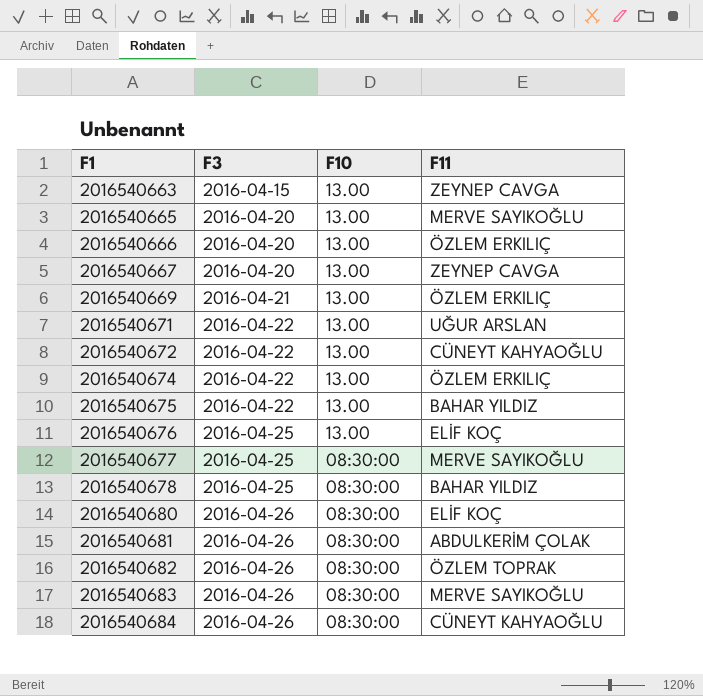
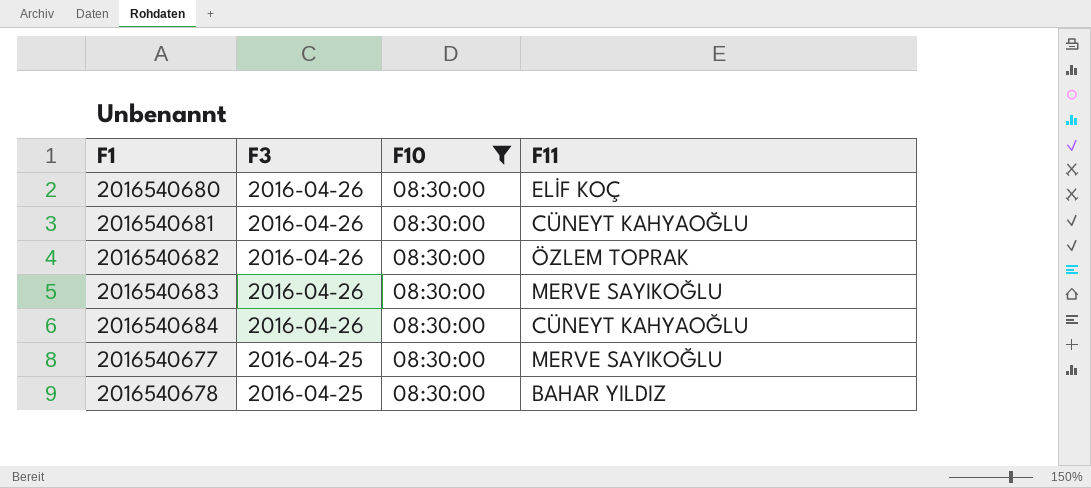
filter: none -> F10 = 08:30:00
row order: F1 ascending -> F3 descending
2016540681 | F11: ABDULKERİM ÇOLAK -> CÜNEYT KAHYAOĞLU

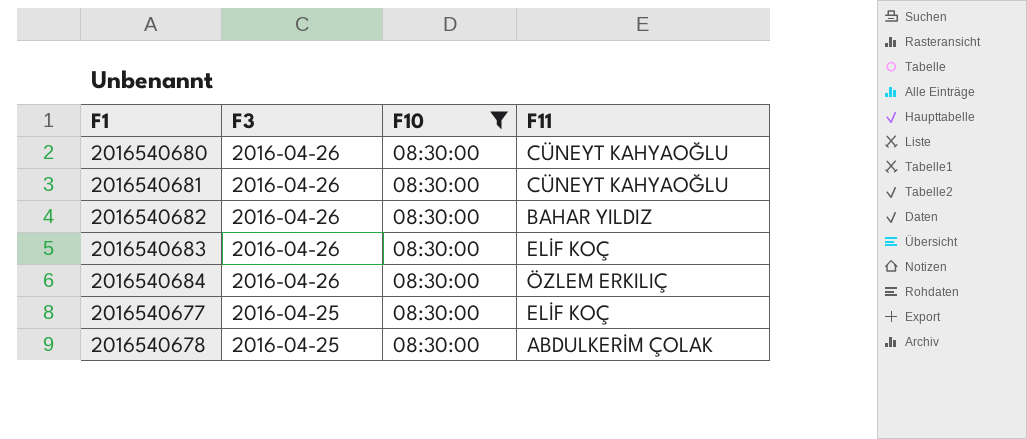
2016540680 | F11: ELİF KOÇ -> CÜNEYT KAHYAOĞLU
2016540682 | F11: ÖZLEM TOPRAK -> BAHAR YILDIZ
2016540683 | F11: MERVE SAYIKOĞLU -> ELİF KOÇ
2016540684 | F11: CÜNEYT KAHYAOĞLU -> ÖZLEM ERKILIÇ
2016540677 | F11: MERVE SAYIKOĞLU -> ELİF KOÇ
2016540678 | F11: BAHAR YILDIZ -> ABDULKERİM ÇOLAK

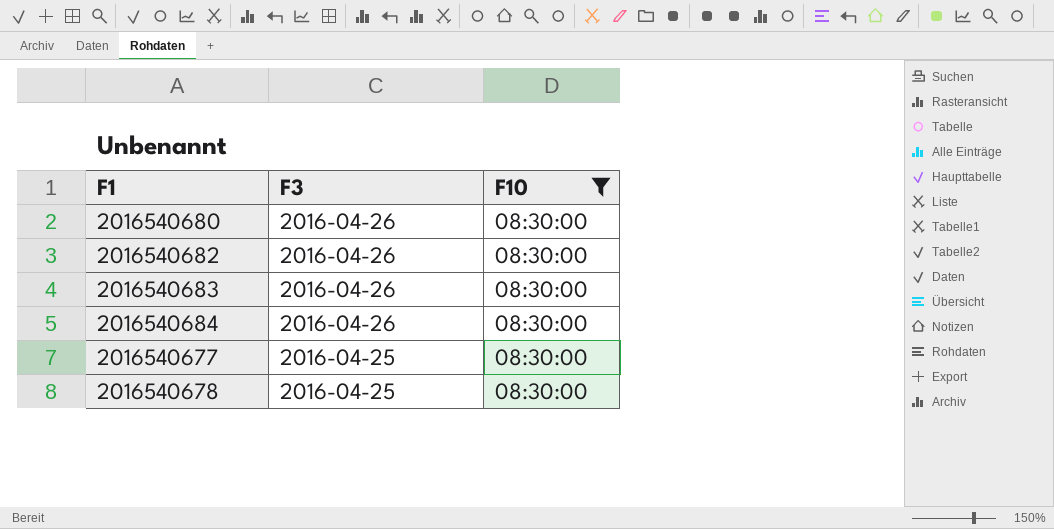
column F11 | position: 4 -> none
row 2016540681: 2016-04-26 | 08:30:00 | CÜNEYT KAHYAOĞLU -> none

